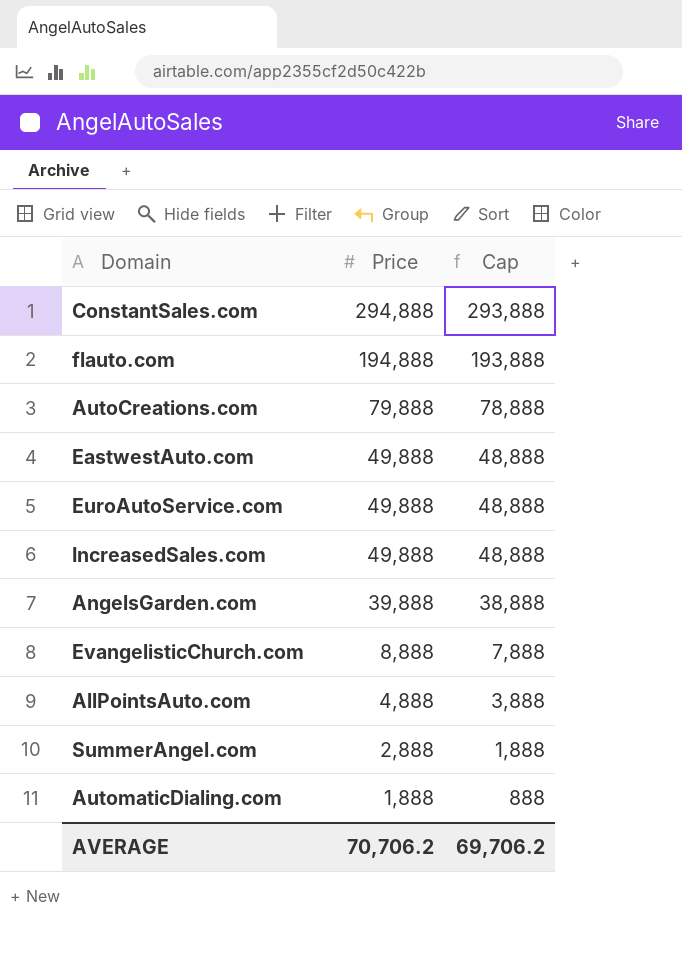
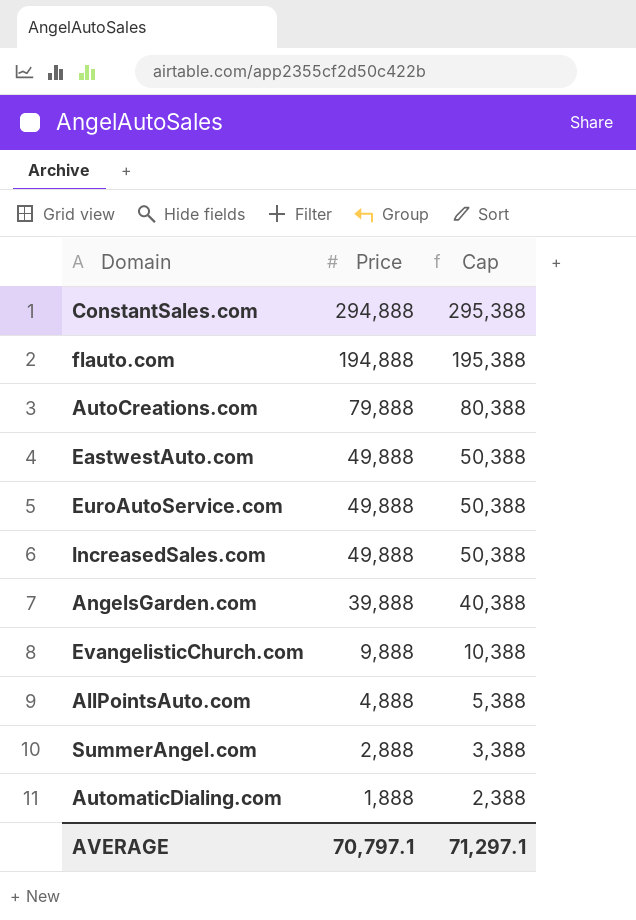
column Cap | formula: [Price] - 1000 -> [Price] + 500
EvangelisticChurch.com | Price: 8,888 -> 9,888
AVERAGE | Price: 70,706.2 -> 70,797.1
AVERAGE | Cap: 69,706.2 -> 71,297.1

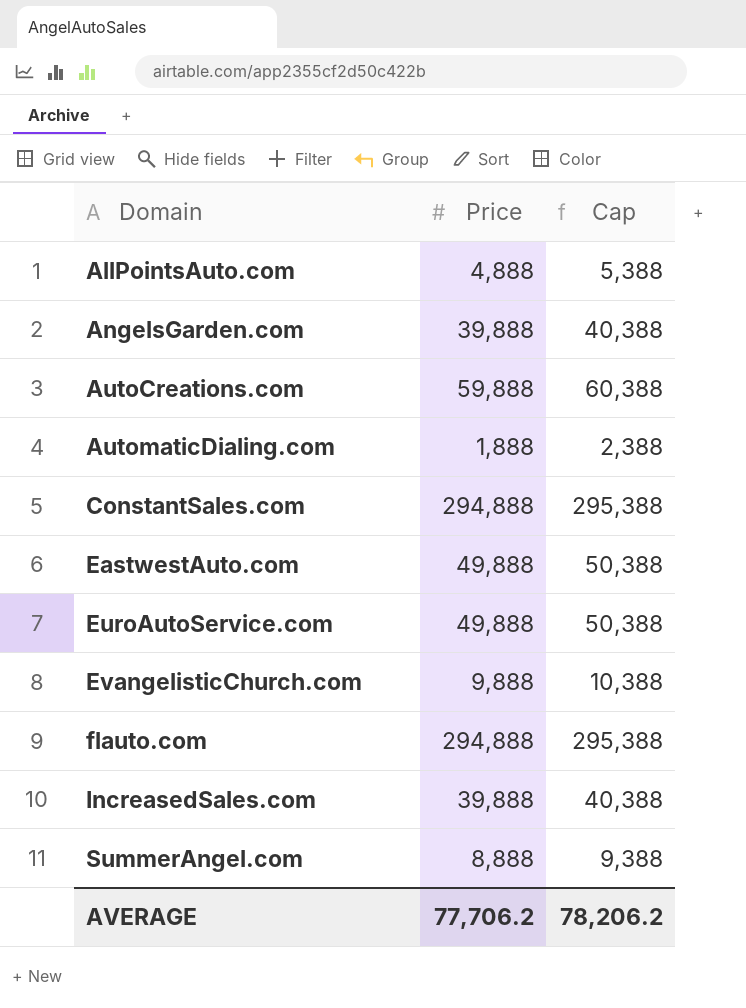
row order: Price descending -> Domain ascending
AutoCreations.com | Price: 79,888 -> 59,888
AutoCreations.com | Cap: 80,388 -> 60,388
flauto.com | Price: 194,888 -> 294,888
flauto.com | Cap: 195,388 -> 295,388
IncreasedSales.com | Price: 49,888 -> 39,888
IncreasedSales.com | Cap: 50,388 -> 40,388
SummerAngel.com | Price: 2,888 -> 8,888
SummerAngel.com | Cap: 3,388 -> 9,388
AVERAGE | Price: 70,797.1 -> 77,706.2
AVERAGE | Cap: 71,297.1 -> 78,206.2

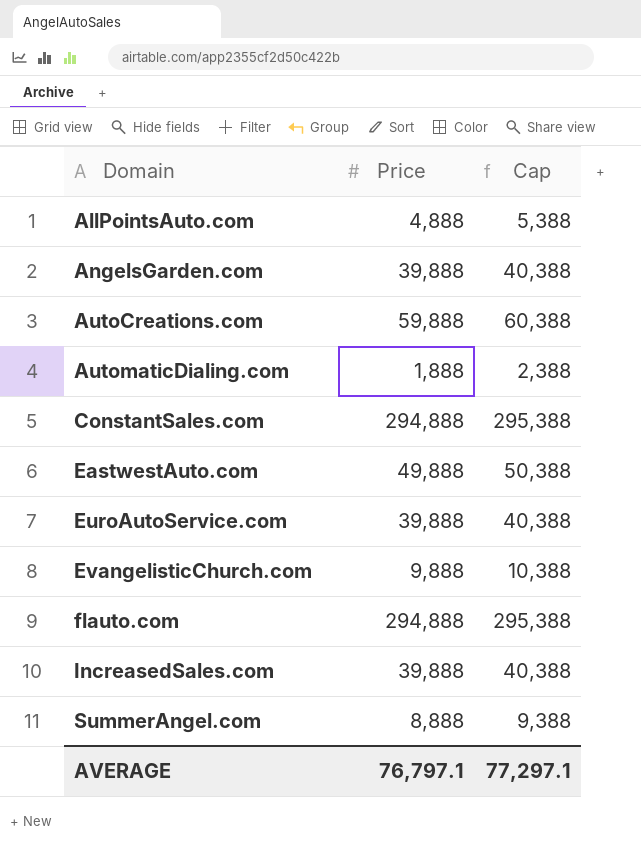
EuroAutoService.com | Price: 49,888 -> 39,888
EuroAutoService.com | Cap: 50,388 -> 40,388
AVERAGE | Price: 77,706.2 -> 76,797.1
AVERAGE | Cap: 78,206.2 -> 77,297.1

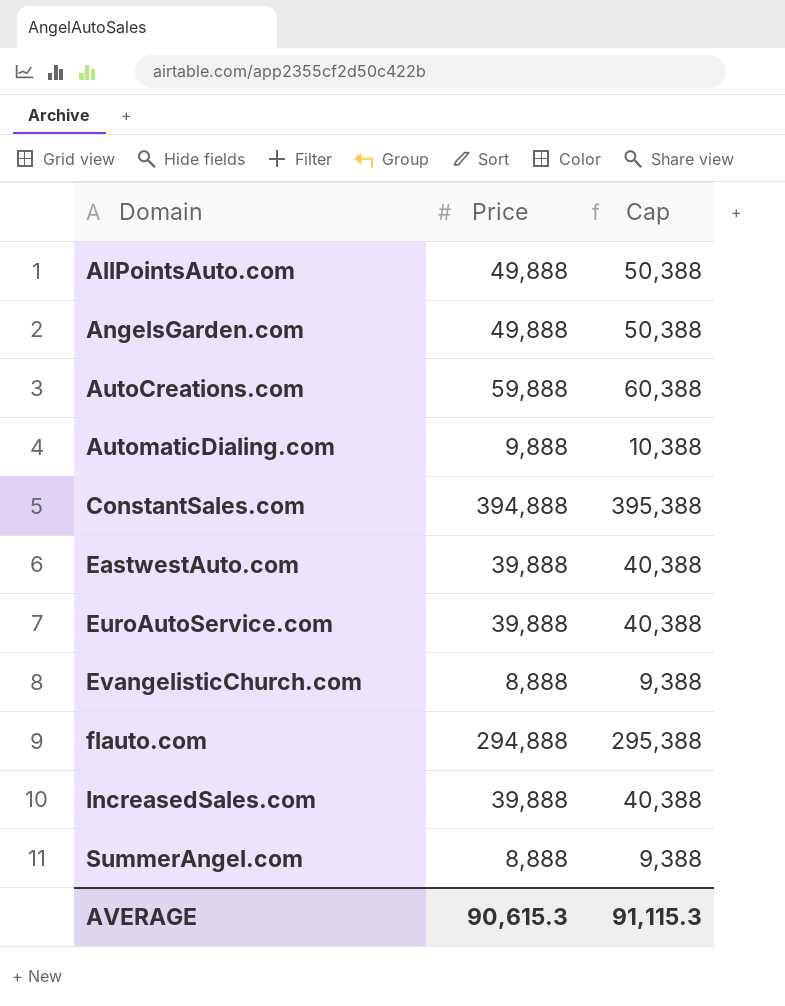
AllPointsAuto.com | Price: 4,888 -> 49,888
AllPointsAuto.com | Cap: 5,388 -> 50,388
AngelsGarden.com | Price: 39,888 -> 49,888
AngelsGarden.com | Cap: 40,388 -> 50,388
AutomaticDialing.com | Price: 1,888 -> 9,888
AutomaticDialing.com | Cap: 2,388 -> 10,388
ConstantSales.com | Price: 294,888 -> 394,888
ConstantSales.com | Cap: 295,388 -> 395,388
EastwestAuto.com | Price: 49,888 -> 39,888
EastwestAuto.com | Cap: 50,388 -> 40,388
EvangelisticChurch.com | Price: 9,888 -> 8,888
EvangelisticChurch.com | Cap: 10,388 -> 9,388
AVERAGE | Price: 76,797.1 -> 90,615.3
AVERAGE | Cap: 77,297.1 -> 91,115.3

